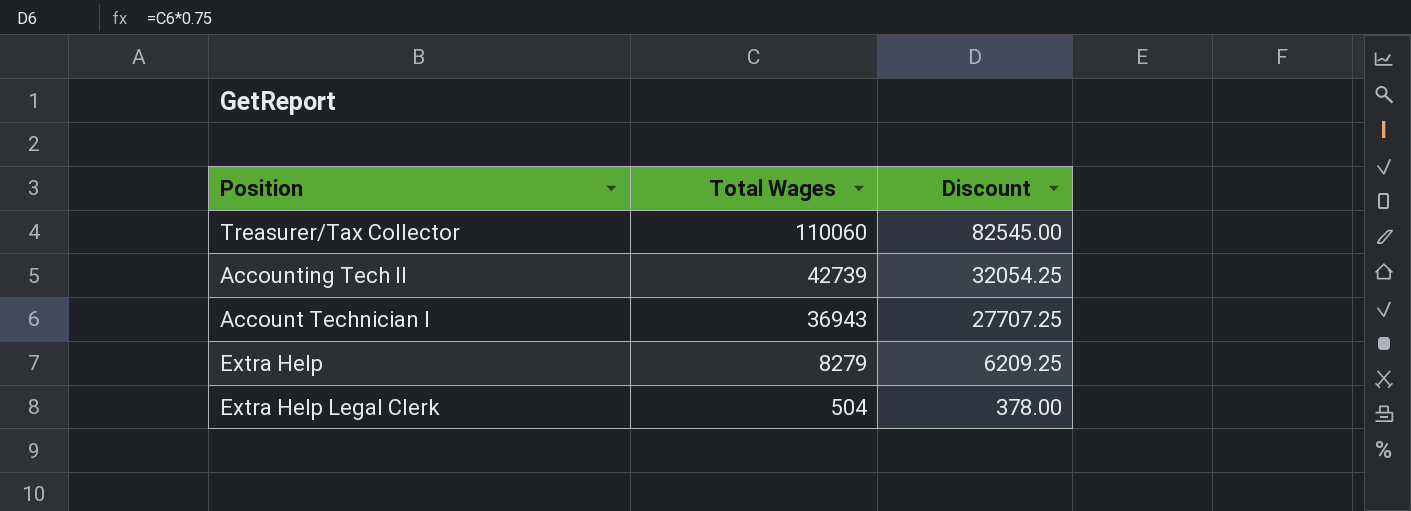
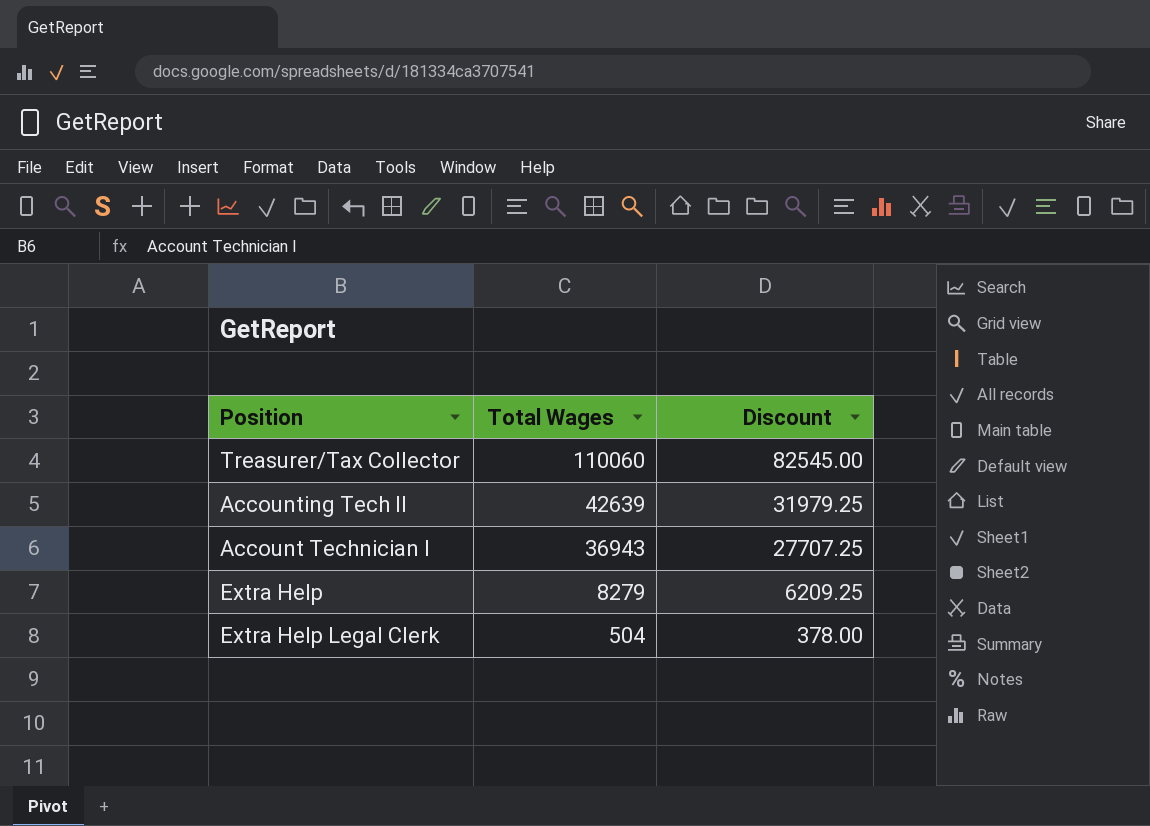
Accounting Tech II | Total Wages: 42739 -> 42639
Accounting Tech II | Discount: 32054.25 -> 31979.25

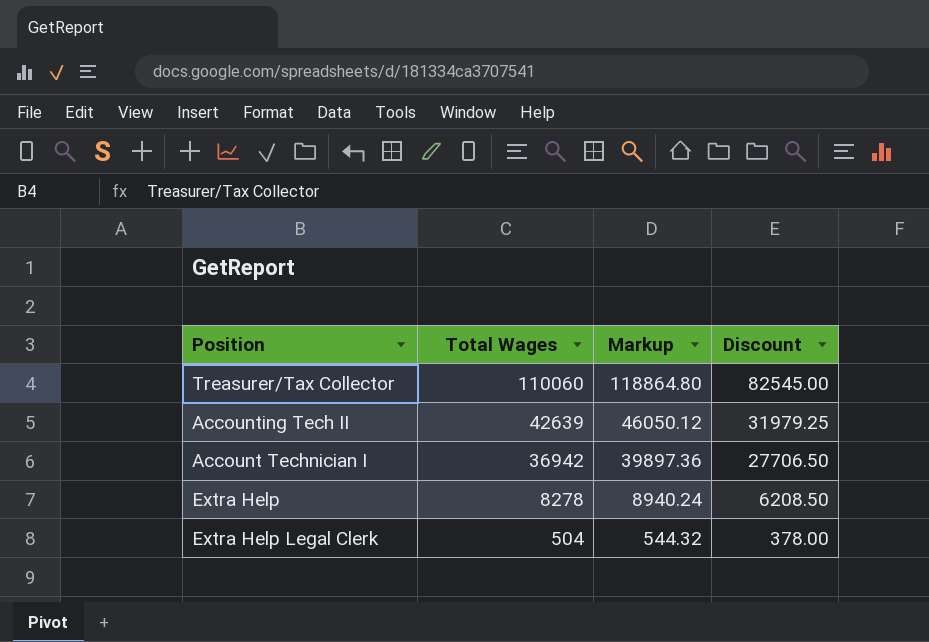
column Markup | formula: none -> [Total Wages] * 1.08
Account Technician I | Total Wages: 36943 -> 36942
Account Technician I | Discount: 27707.25 -> 27706.50
Extra Help | Total Wages: 8279 -> 8278
Extra Help | Discount: 6209.25 -> 6208.50

